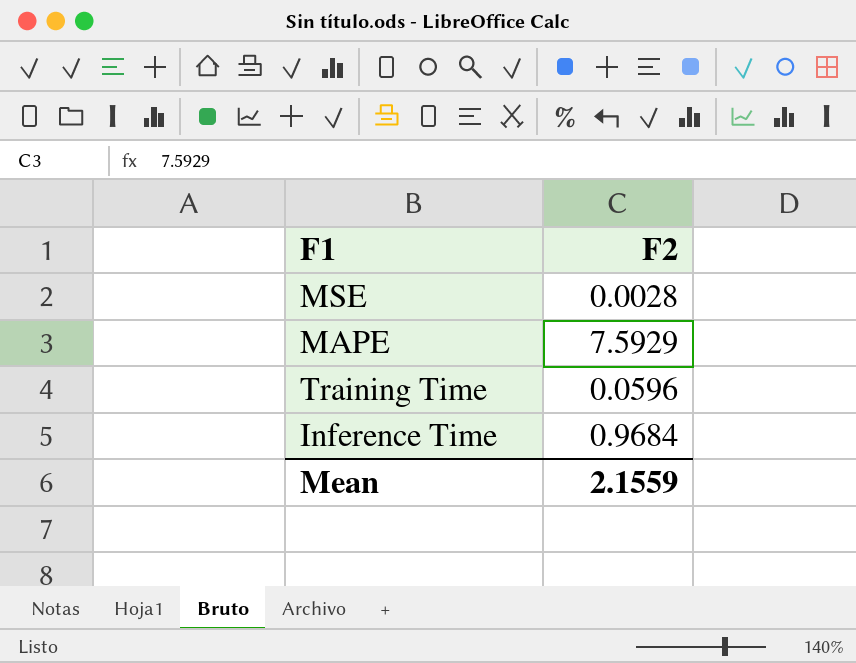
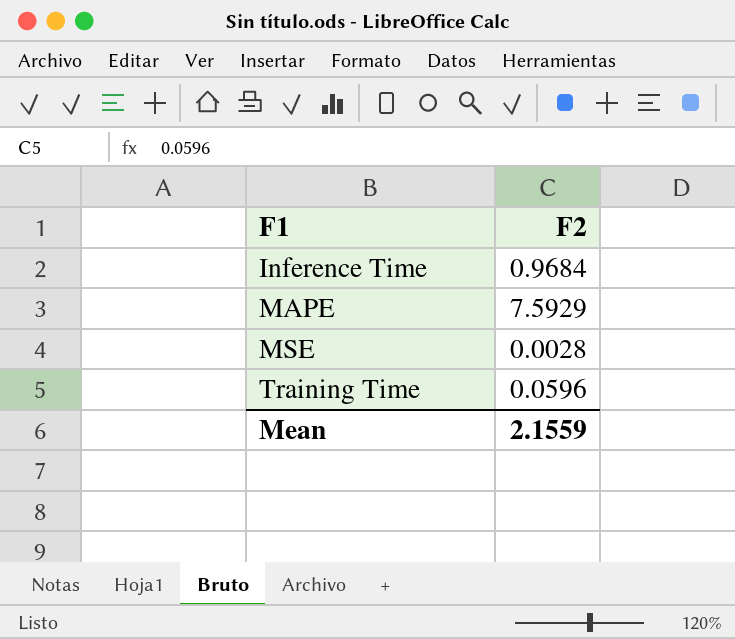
row order: none -> F1 ascending

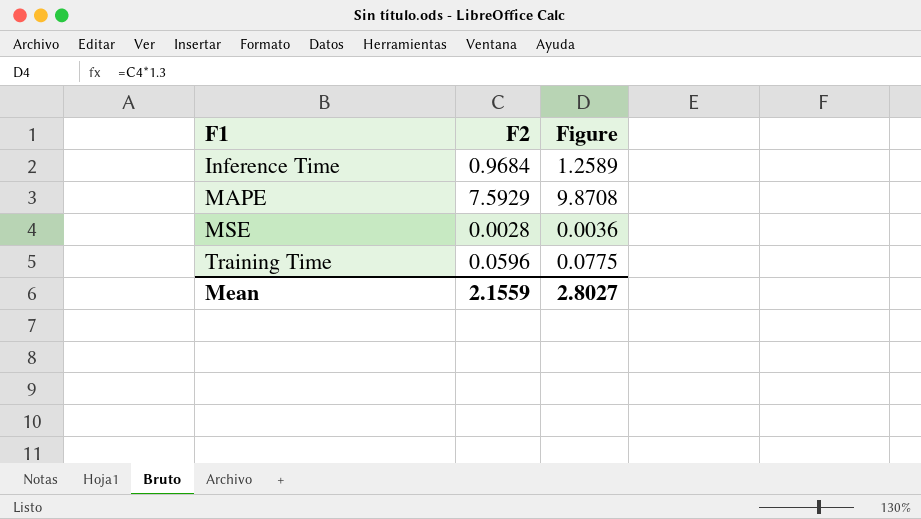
column Figure | formula: none -> [F2] * 1.3

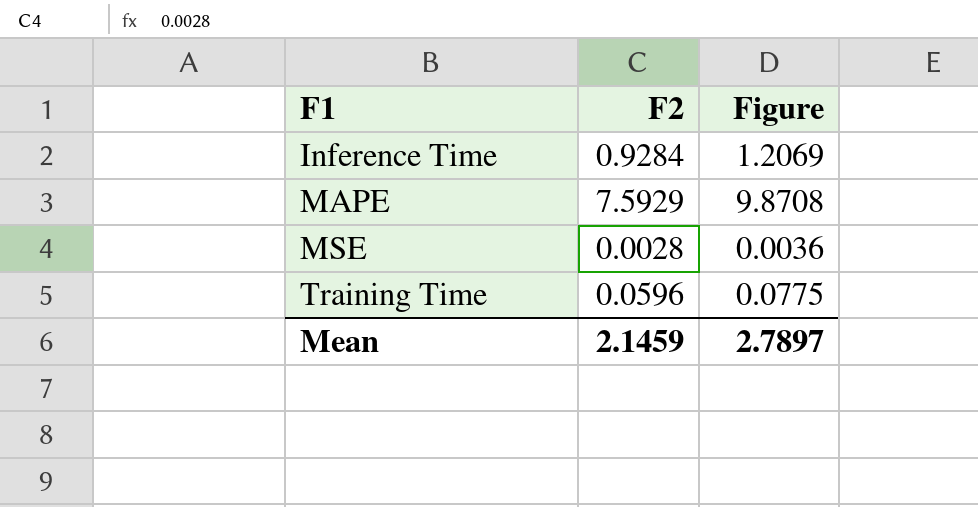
Inference Time | F2: 0.9684 -> 0.9284
Inference Time | Figure: 1.2589 -> 1.2069
Mean | F2: 2.1559 -> 2.1459
Mean | Figure: 2.8027 -> 2.7897

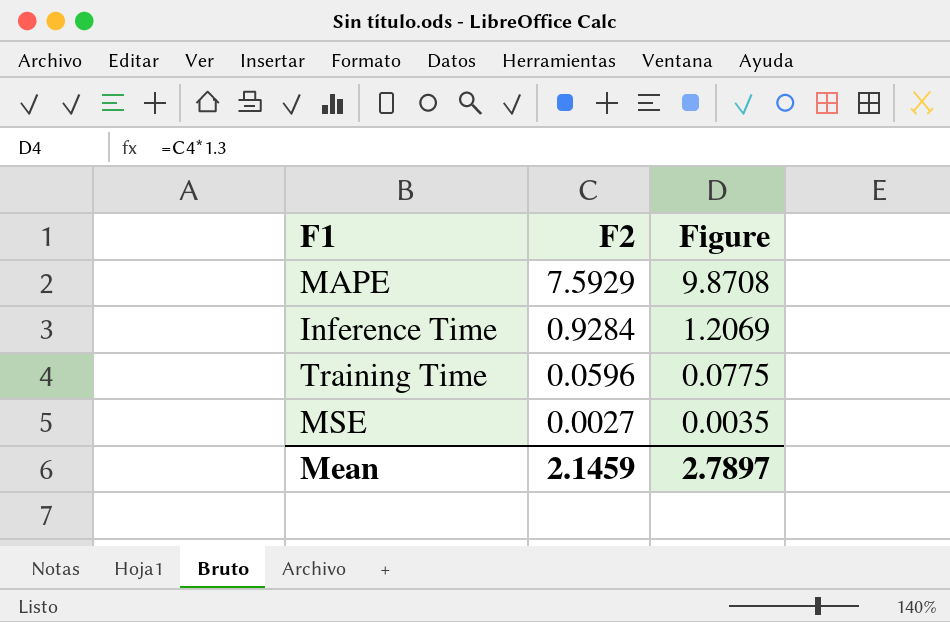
row order: F1 ascending -> F2 descending
MSE | F2: 0.0028 -> 0.0027
MSE | Figure: 0.0036 -> 0.0035

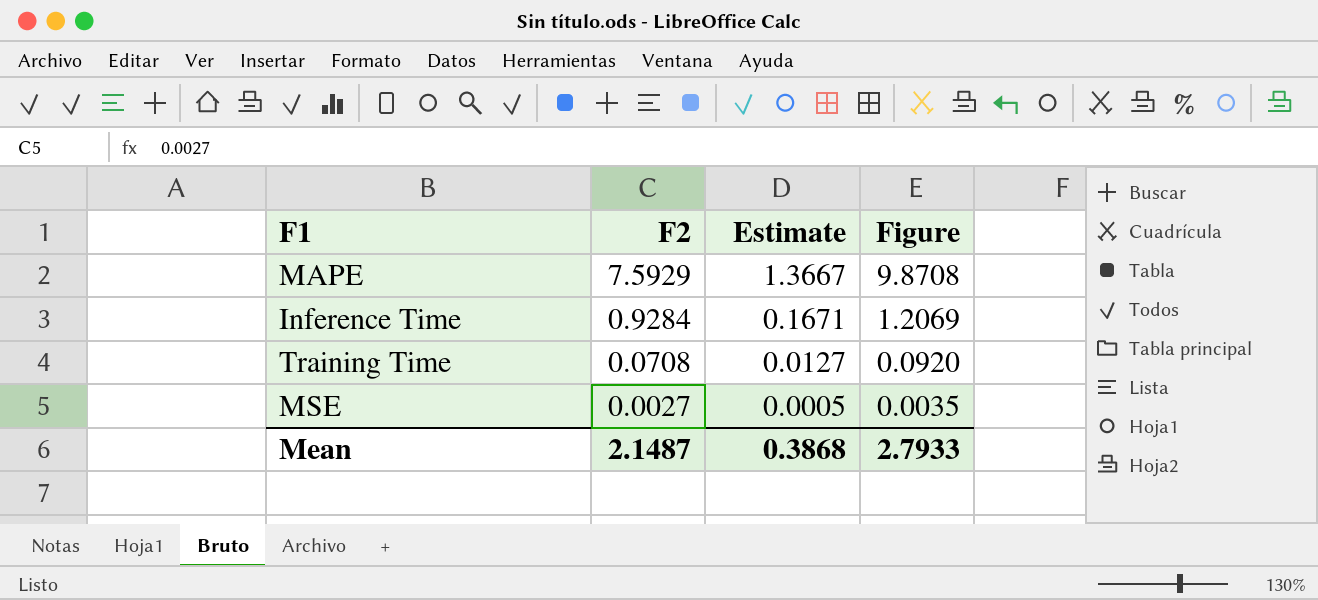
column Estimate | formula: none -> [F2] * 0.18
Training Time | F2: 0.0596 -> 0.0708
Training Time | Figure: 0.0775 -> 0.0920
Mean | F2: 2.1459 -> 2.1487
Mean | Figure: 2.7897 -> 2.7933

